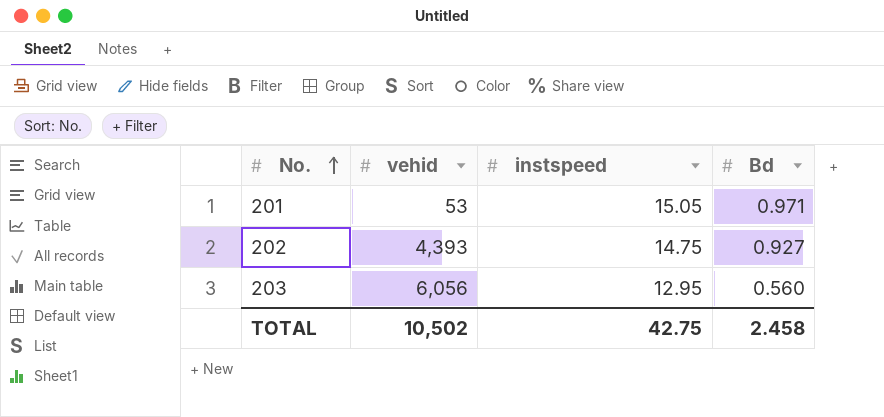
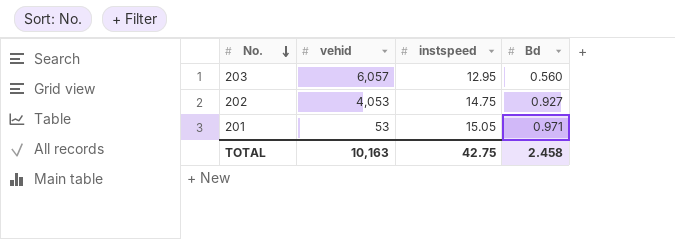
row order: No. ascending -> No. descending
203 | vehid: 6,056 -> 6,057
202 | vehid: 4,393 -> 4,053
TOTAL | vehid: 10,502 -> 10,163

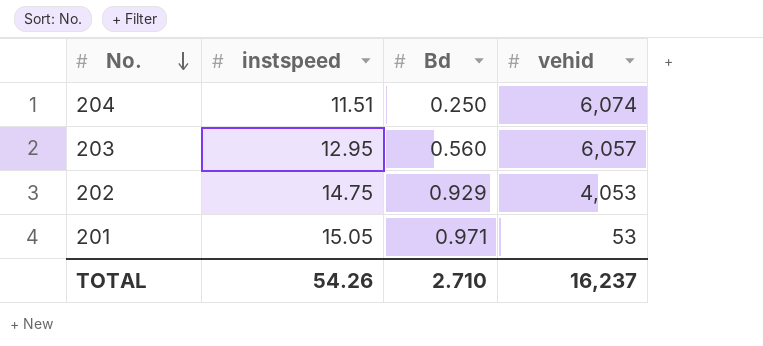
column vehid | position: 2 -> 4
row 204: none -> 11.51 | 0.250 | 6,074
202 | Bd: 0.927 -> 0.929
TOTAL | instspeed: 42.75 -> 54.26
TOTAL | Bd: 2.458 -> 2.710
TOTAL | vehid: 10,163 -> 16,237

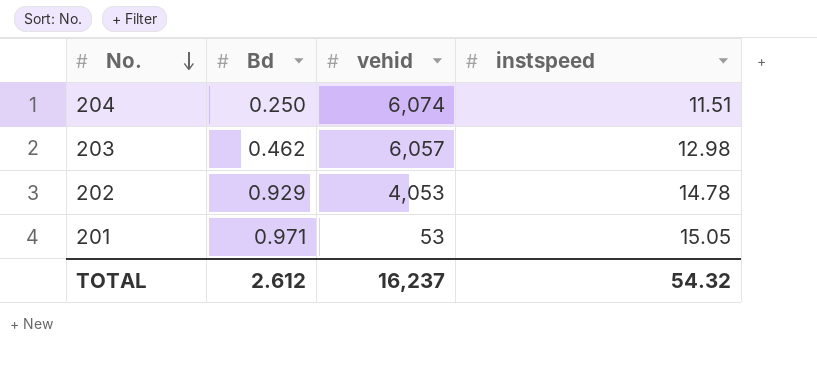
column instspeed | position: 2 -> 4
203 | Bd: 0.560 -> 0.462
203 | instspeed: 12.95 -> 12.98
202 | instspeed: 14.75 -> 14.78
TOTAL | Bd: 2.710 -> 2.612
TOTAL | instspeed: 54.26 -> 54.32

